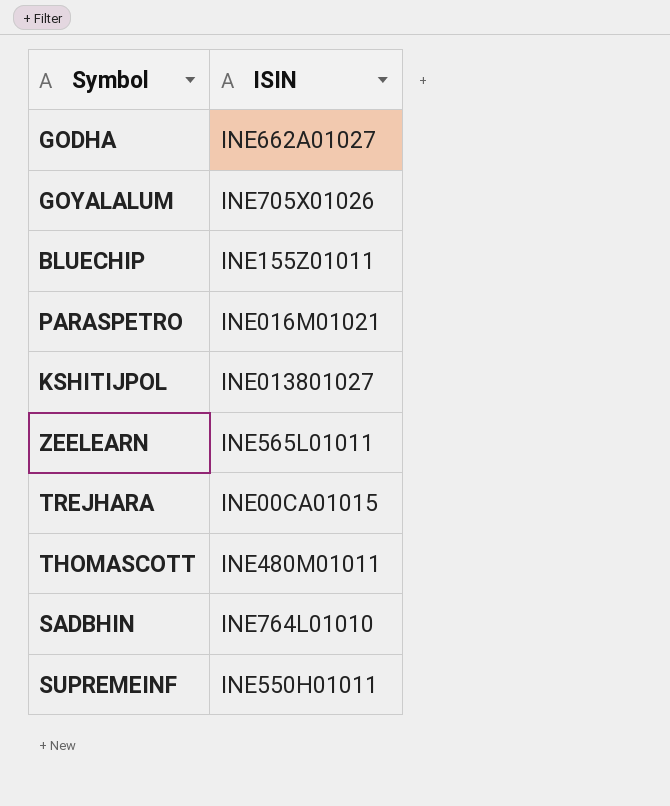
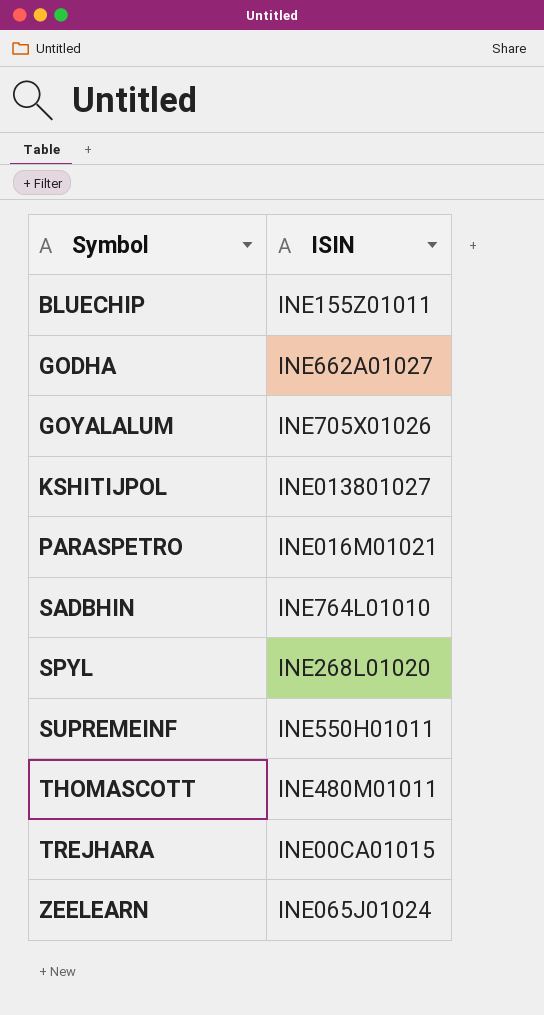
row order: none -> Symbol ascending
row SPYL: none -> INE268L01020
ZEELEARN | ISIN: INE565L01011 -> INE065J01024

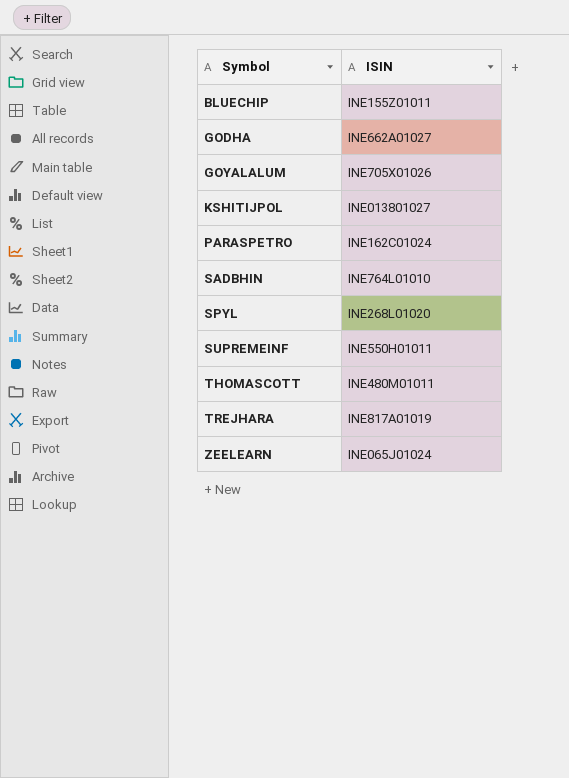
PARASPETRO | ISIN: INE016M01021 -> INE162C01024
TREJHARA | ISIN: INE00CA01015 -> INE817A01019

